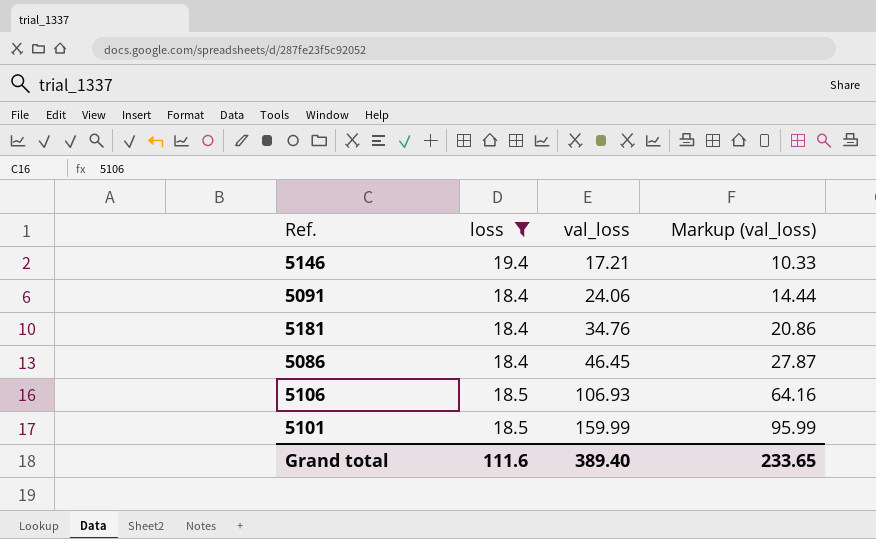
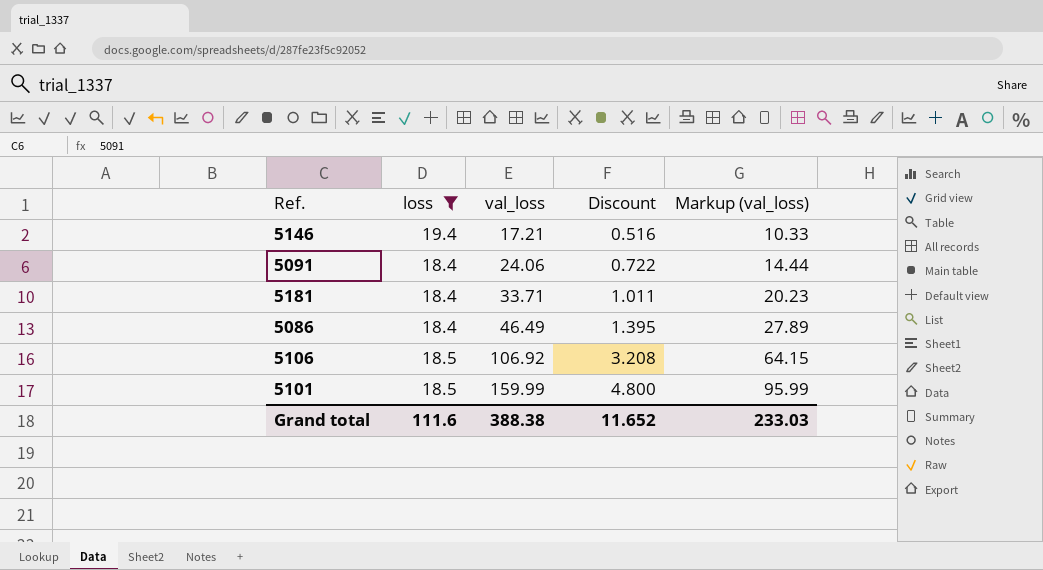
column Discount | formula: none -> [val_loss] * 0.03
5181 | val_loss: 34.76 -> 33.71
5181 | Markup (val_loss): 20.86 -> 20.23
5086 | val_loss: 46.45 -> 46.49
5086 | Markup (val_loss): 27.87 -> 27.89
5106 | val_loss: 106.93 -> 106.92
5106 | Markup (val_loss): 64.16 -> 64.15
Grand total | val_loss: 389.40 -> 388.38
Grand total | Markup (val_loss): 233.65 -> 233.03

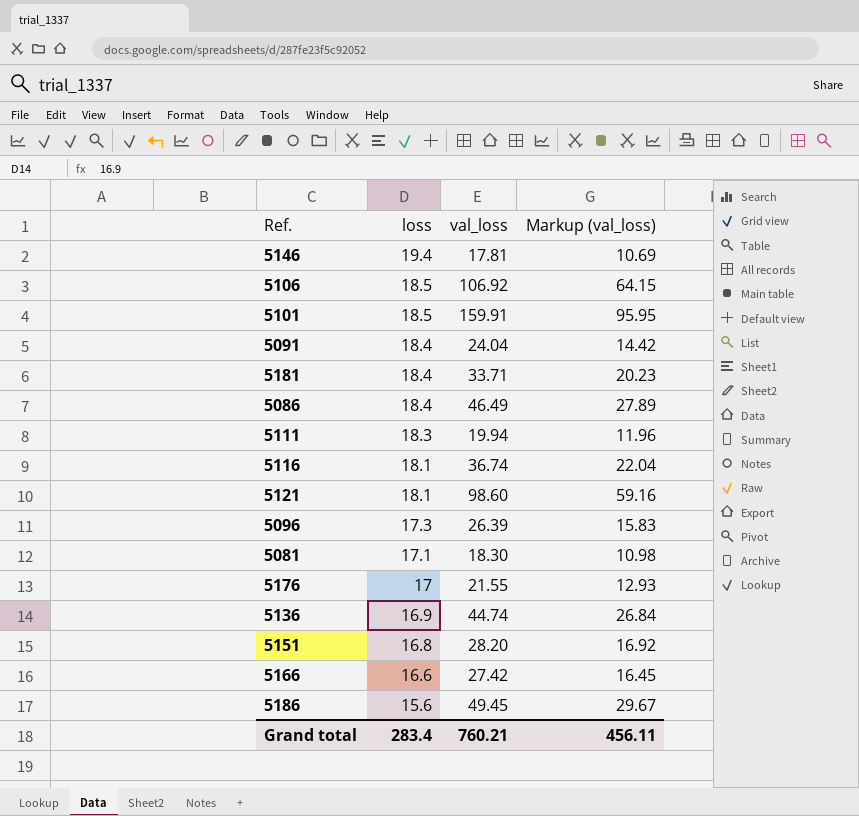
filter: loss >= 18.4 -> none
row order: val_loss ascending -> loss descending
column Discount | formula: [val_loss] * 0.03 -> none
5146 | val_loss: 17.21 -> 17.81
5146 | Markup (val_loss): 10.33 -> 10.69
5101 | val_loss: 159.99 -> 159.91
5101 | Markup (val_loss): 95.99 -> 95.95
5091 | val_loss: 24.06 -> 24.04
5091 | Markup (val_loss): 14.44 -> 14.42
Grand total | loss: 111.6 -> 283.4
Grand total | val_loss: 388.38 -> 760.21
Grand total | Markup (val_loss): 233.03 -> 456.11

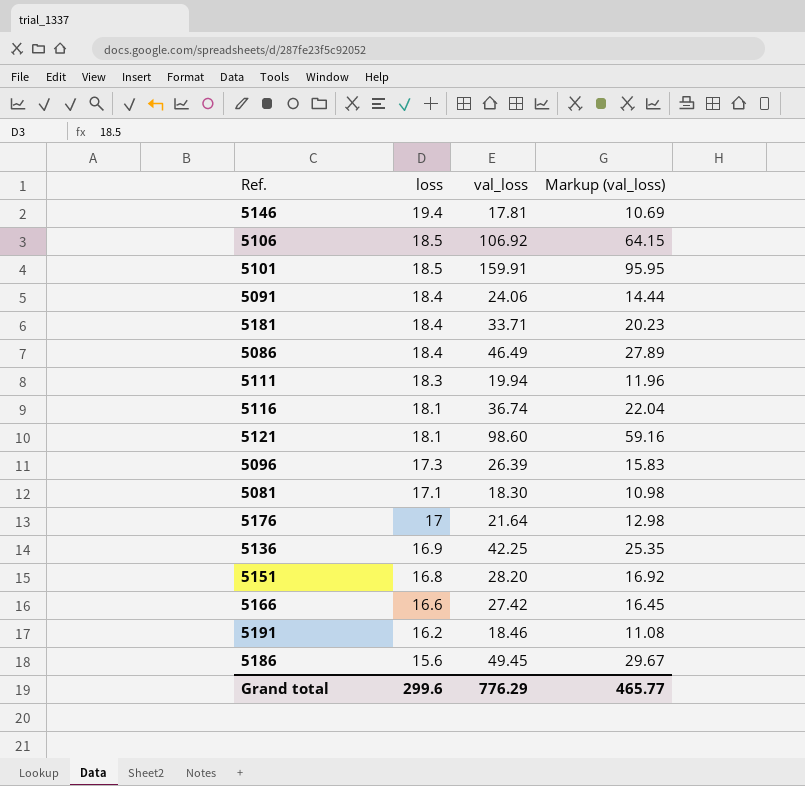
5091 | val_loss: 24.04 -> 24.06
5091 | Markup (val_loss): 14.42 -> 14.44
5176 | val_loss: 21.55 -> 21.64
5176 | Markup (val_loss): 12.93 -> 12.98
5136 | val_loss: 44.74 -> 42.25
5136 | Markup (val_loss): 26.84 -> 25.35
row 5191: none -> 16.2 | 18.46 | 11.08
Grand total | loss: 283.4 -> 299.6
Grand total | val_loss: 760.21 -> 776.29
Grand total | Markup (val_loss): 456.11 -> 465.77

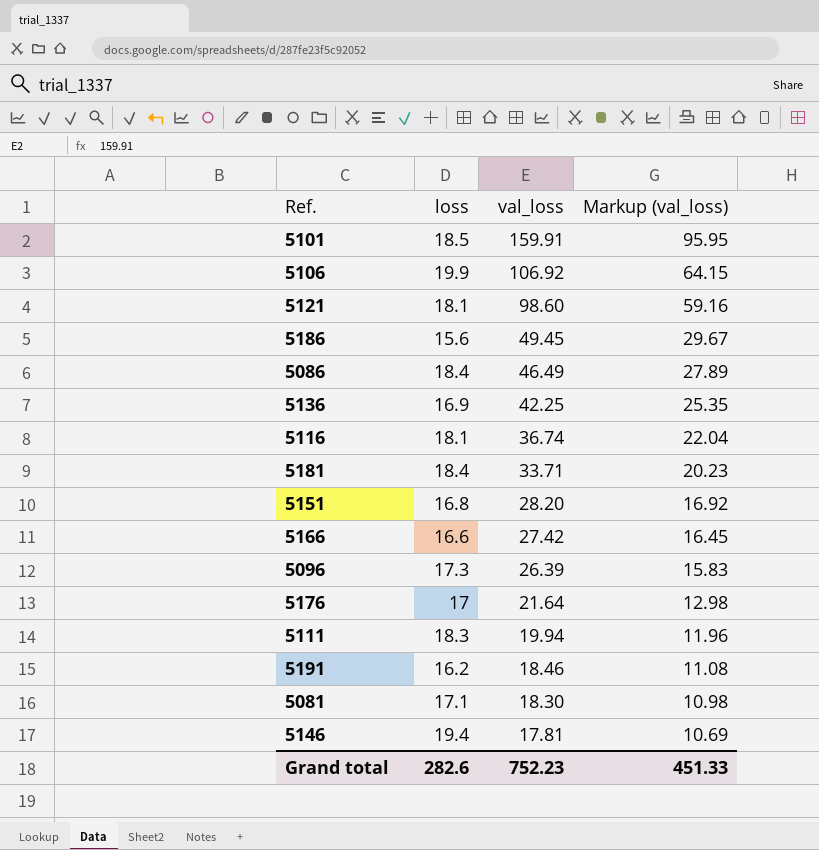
row order: loss descending -> val_loss descending
row 5091: 18.4 | 24.06 | 14.44 -> none
5106 | loss: 18.5 -> 19.9
Grand total | loss: 299.6 -> 282.6
Grand total | val_loss: 776.29 -> 752.23
Grand total | Markup (val_loss): 465.77 -> 451.33

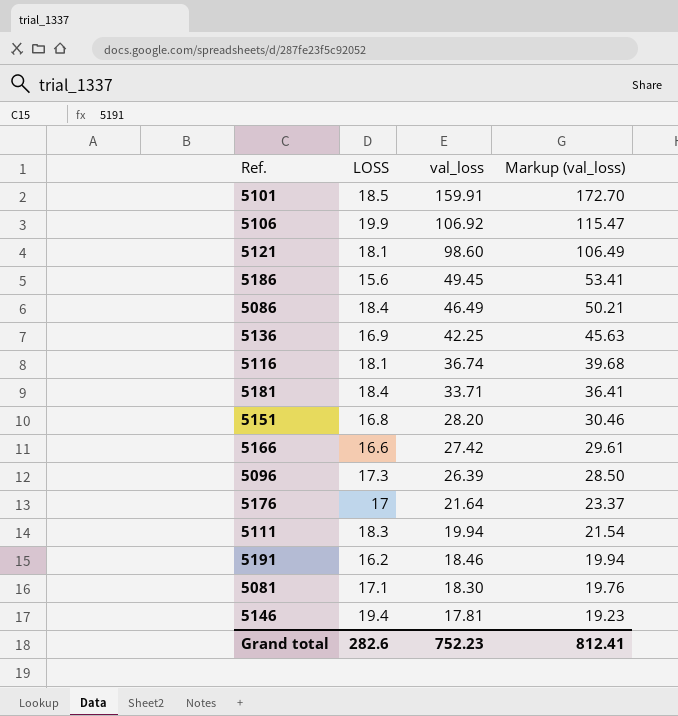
column name: loss -> LOSS
column Markup (val_loss) | formula: [val_loss] * 0.6 -> [val_loss] * 1.08
Grand total | Markup (val_loss): 451.33 -> 812.41

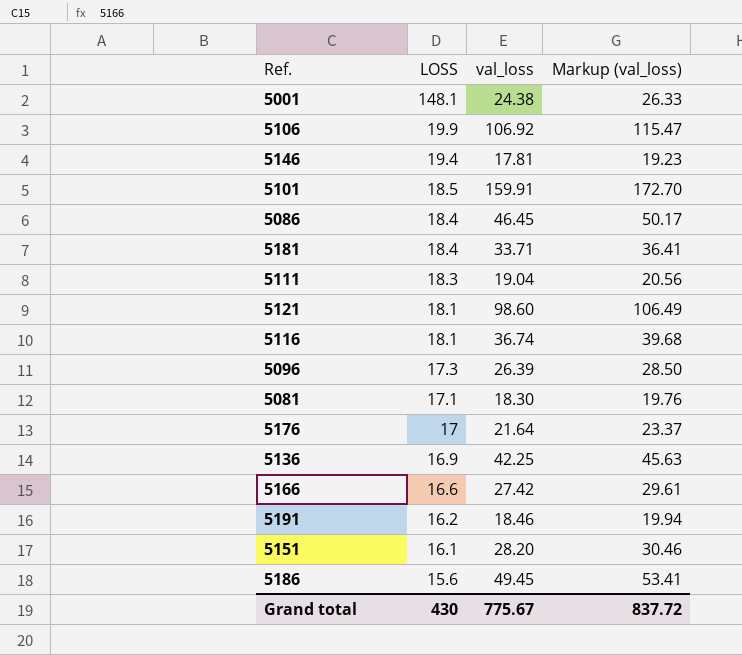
row order: val_loss descending -> LOSS descending
row 5001: none -> 148.1 | 24.38 | 26.33
5086 | val_loss: 46.49 -> 46.45
5086 | Markup (val_loss): 50.21 -> 50.17
5111 | val_loss: 19.94 -> 19.04
5111 | Markup (val_loss): 21.54 -> 20.56
5151 | LOSS: 16.8 -> 16.1
Grand total | LOSS: 282.6 -> 430
Grand total | val_loss: 752.23 -> 775.67
Grand total | Markup (val_loss): 812.41 -> 837.72

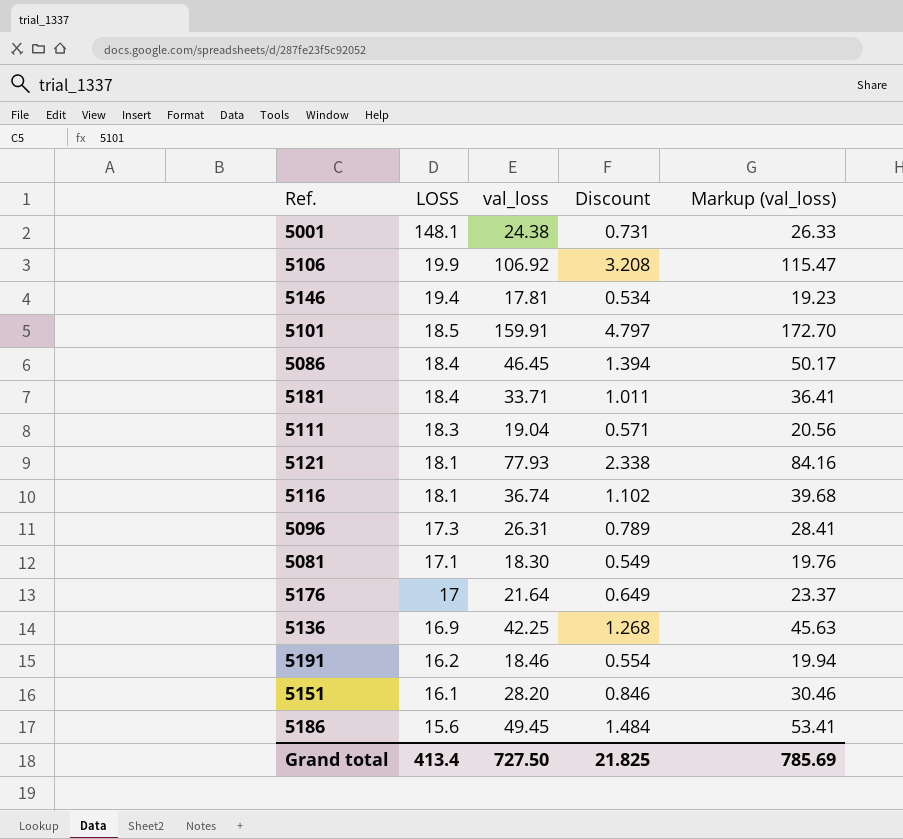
column Discount | formula: none -> [val_loss] * 0.03
row 5166: 16.6 | 27.42 | 29.61 -> none
5121 | val_loss: 98.60 -> 77.93
5121 | Markup (val_loss): 106.49 -> 84.16
5096 | val_loss: 26.39 -> 26.31
5096 | Markup (val_loss): 28.50 -> 28.41
Grand total | LOSS: 430 -> 413.4
Grand total | val_loss: 775.67 -> 727.50
Grand total | Markup (val_loss): 837.72 -> 785.69

